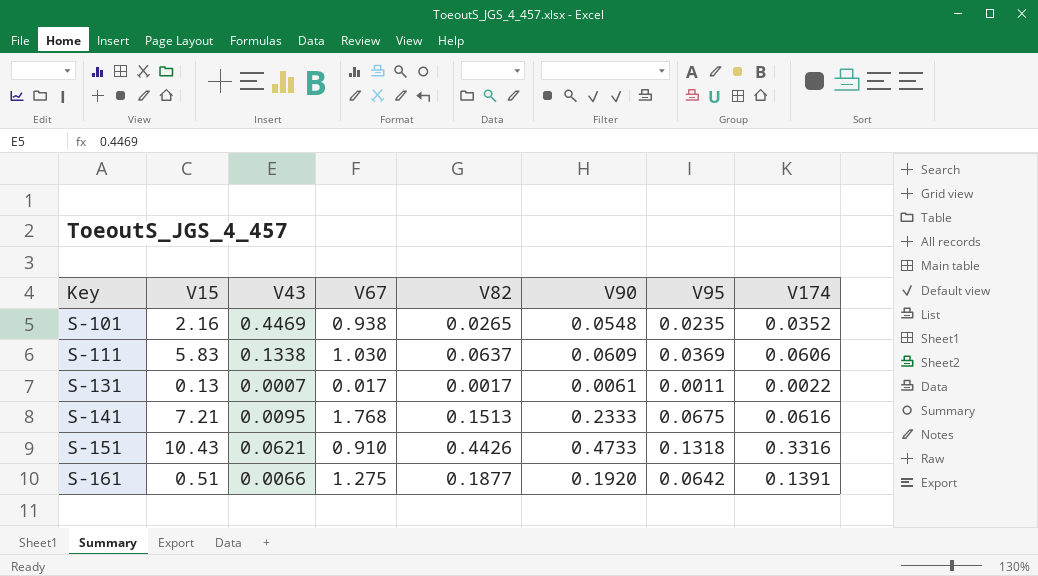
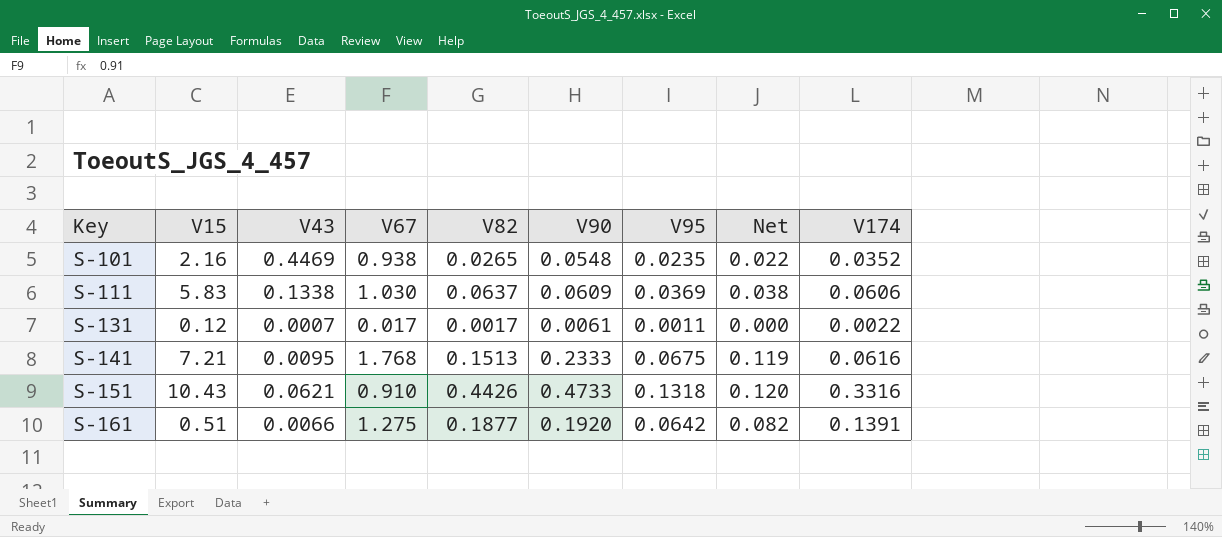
column Net | formula: none -> [V67] * [V95]
S-131 | V15: 0.13 -> 0.12

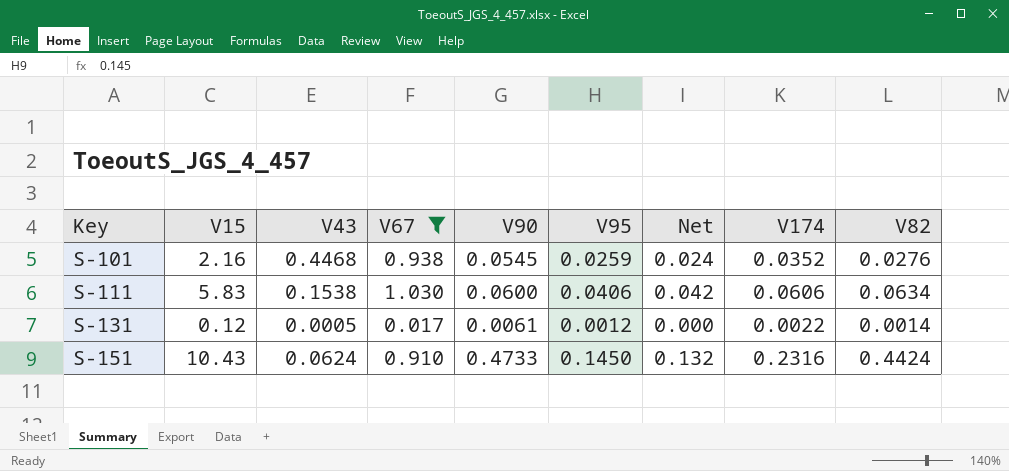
filter: none -> V67 <= 1.030
column V82 | position: 5 -> 9
S-101 | V43: 0.4469 -> 0.4468
S-101 | V90: 0.0548 -> 0.0545
S-101 | V95: 0.0235 -> 0.0259
S-101 | Net: 0.022 -> 0.024
S-101 | V82: 0.0265 -> 0.0276
S-111 | V43: 0.1338 -> 0.1538
S-111 | V90: 0.0609 -> 0.0600
S-111 | V95: 0.0369 -> 0.0406
S-111 | Net: 0.038 -> 0.042
S-111 | V82: 0.0637 -> 0.0634
S-131 | V43: 0.0007 -> 0.0005
S-131 | V95: 0.0011 -> 0.0012
S-131 | V82: 0.0017 -> 0.0014
S-151 | V43: 0.0621 -> 0.0624
S-151 | V95: 0.1318 -> 0.1450
S-151 | Net: 0.120 -> 0.132
S-151 | V174: 0.3316 -> 0.2316
S-151 | V82: 0.4426 -> 0.4424

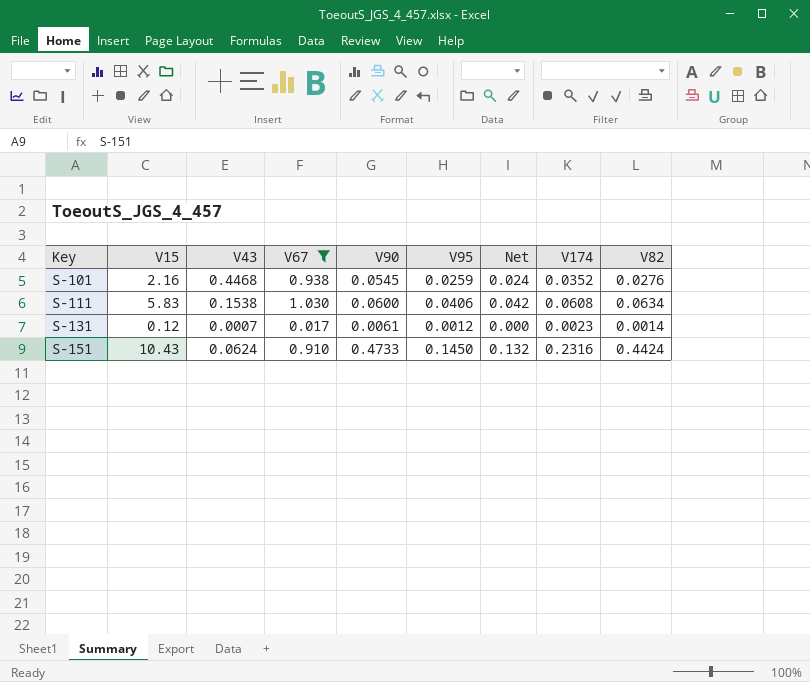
S-111 | V174: 0.0606 -> 0.0608
S-131 | V43: 0.0005 -> 0.0007
S-131 | V174: 0.0022 -> 0.0023

